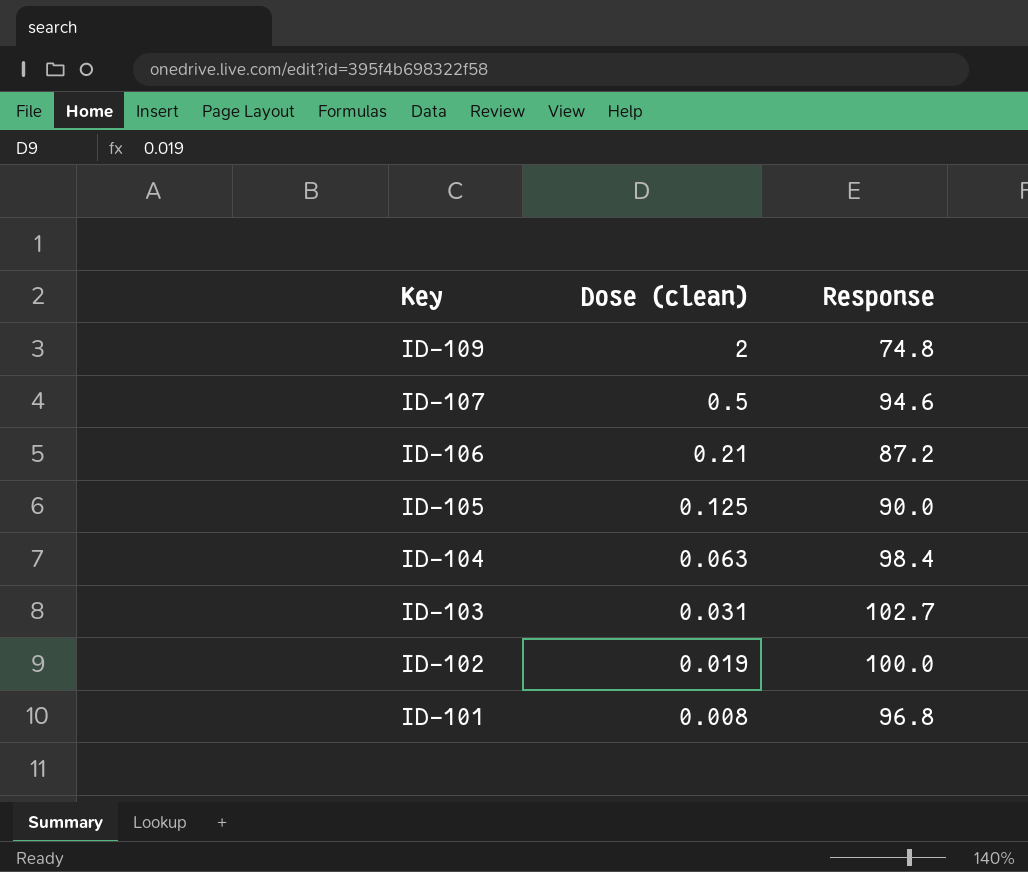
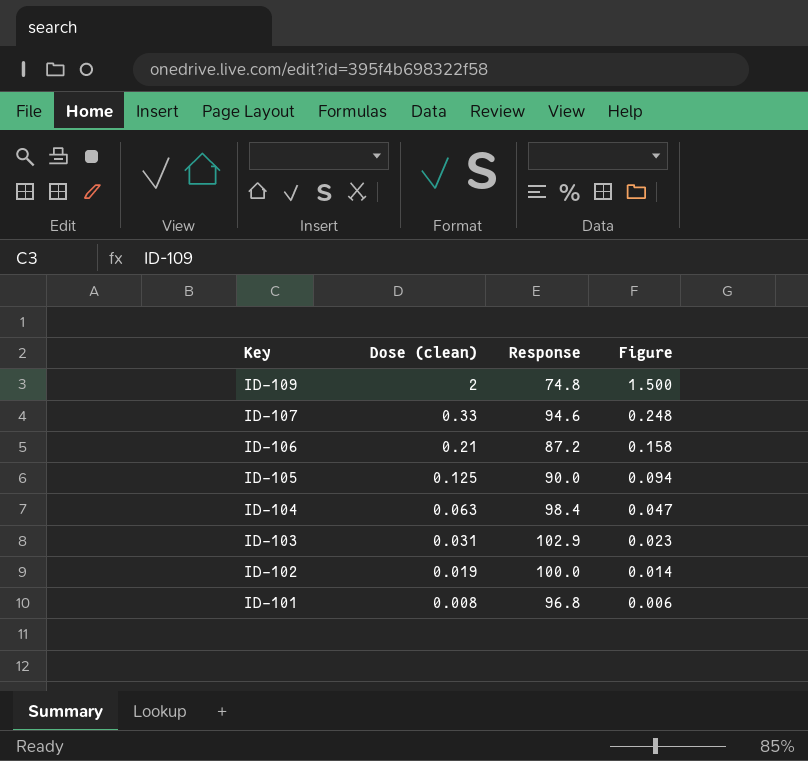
column Figure | formula: none -> [Dose (clean)] * 0.75
ID-107 | Dose (clean): 0.5 -> 0.33
ID-103 | Response: 102.7 -> 102.9

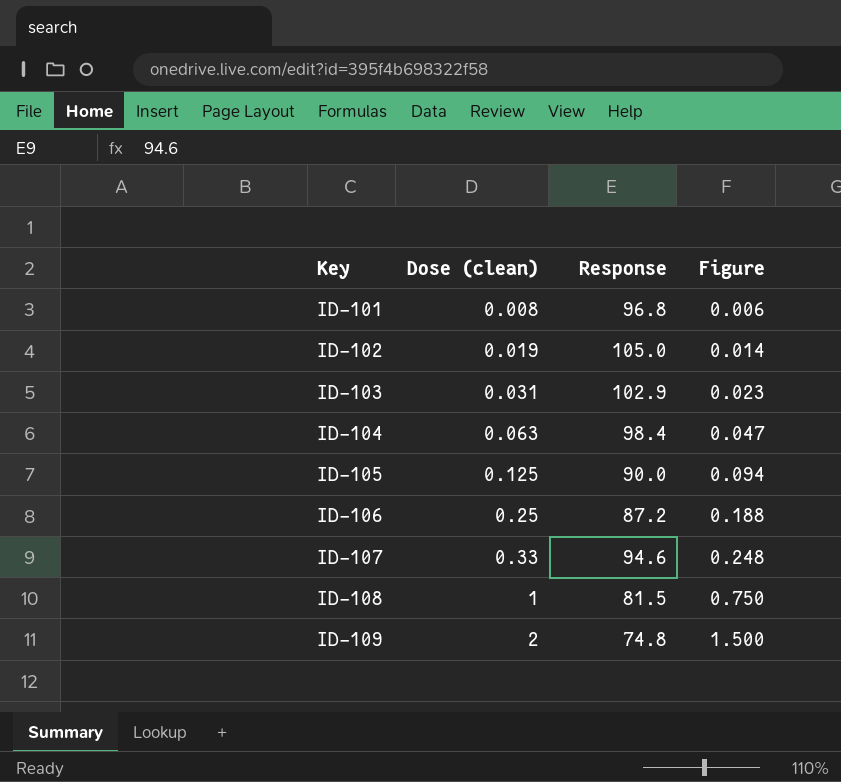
row order: Key descending -> Key ascending
ID-102 | Response: 100.0 -> 105.0
ID-106 | Dose (clean): 0.21 -> 0.25
ID-106 | Figure: 0.158 -> 0.188
row ID-108: none -> 1 | 81.5 | 0.750

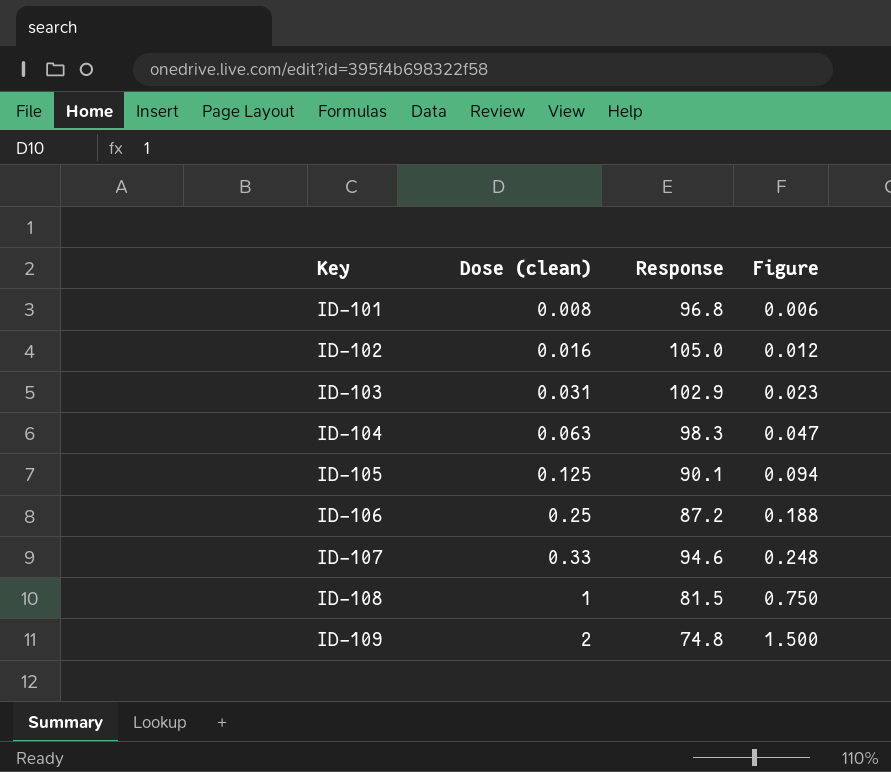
ID-102 | Dose (clean): 0.019 -> 0.016
ID-102 | Figure: 0.014 -> 0.012
ID-104 | Response: 98.4 -> 98.3
ID-105 | Response: 90.0 -> 90.1

